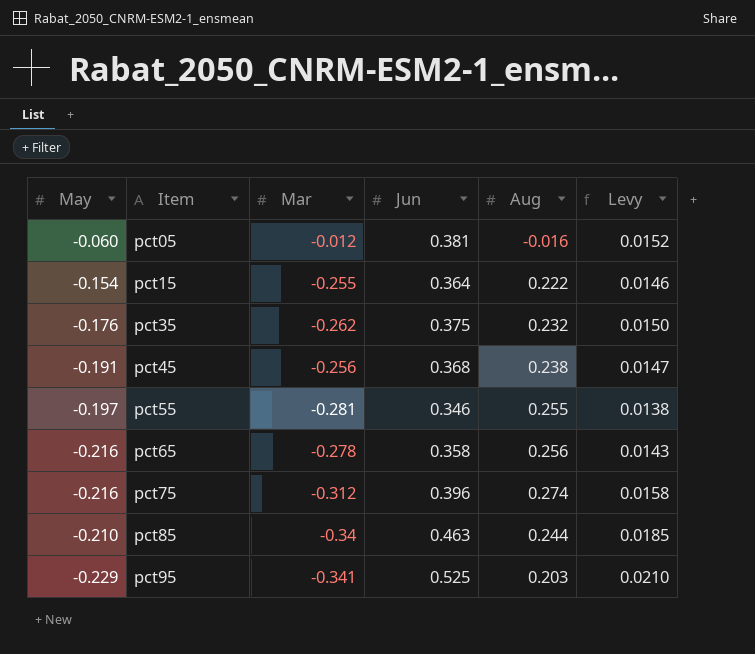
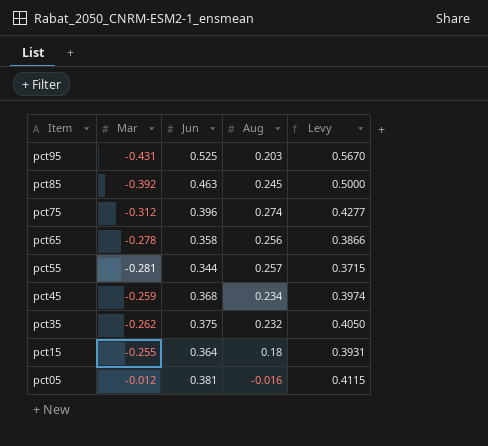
row order: Item ascending -> Item descending
column May | position: 1 -> none
column Levy | formula: [Jun] * 0.04 -> [Jun] * 1.08
pct95 | Mar: -0.341 -> -0.431
pct85 | Mar: -0.34 -> -0.392
pct85 | Aug: 0.244 -> 0.245
pct55 | Jun: 0.346 -> 0.344
pct55 | Aug: 0.255 -> 0.257
pct45 | Mar: -0.256 -> -0.259
pct45 | Aug: 0.238 -> 0.234
pct15 | Aug: 0.222 -> 0.18

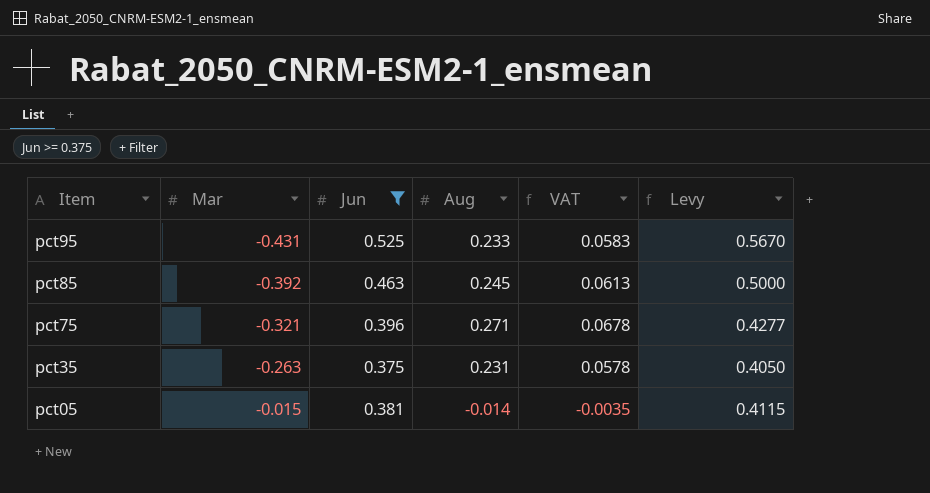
filter: none -> Jun >= 0.375
column VAT | formula: none -> [Aug] * 0.25
pct95 | Aug: 0.203 -> 0.233
pct75 | Mar: -0.312 -> -0.321
pct75 | Aug: 0.274 -> 0.271
pct35 | Mar: -0.262 -> -0.263
pct35 | Aug: 0.232 -> 0.231
pct05 | Mar: -0.012 -> -0.015
pct05 | Aug: -0.016 -> -0.014

